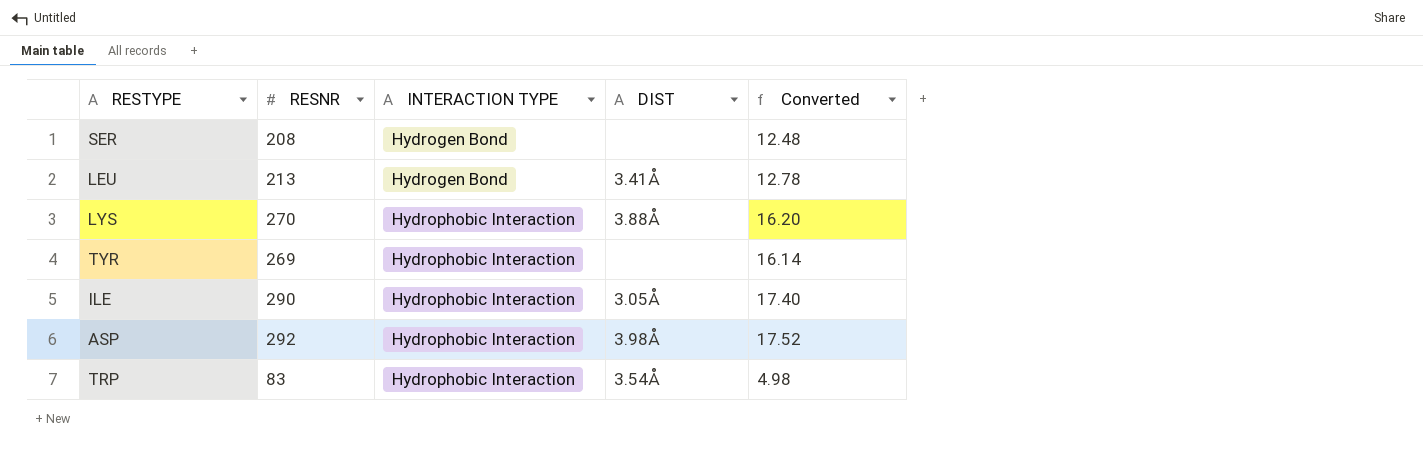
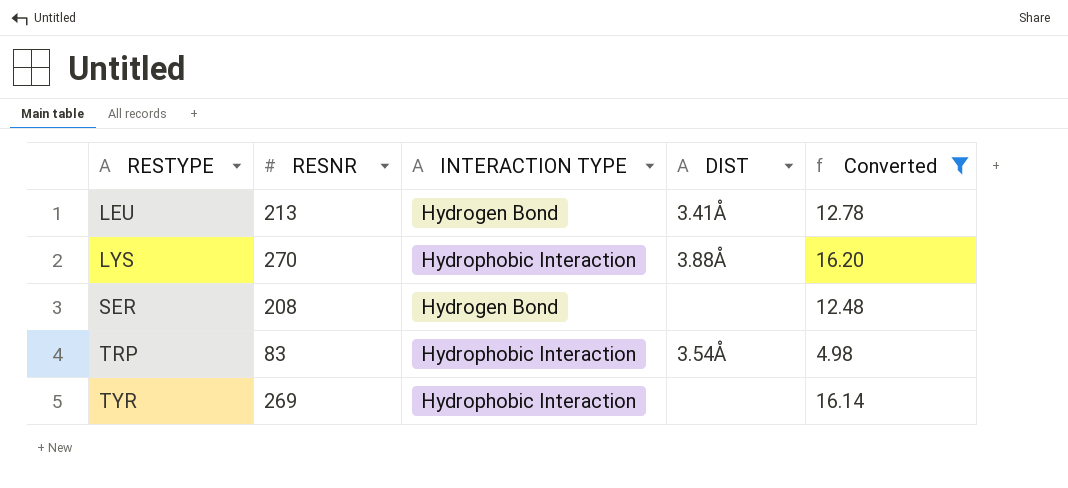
filter: none -> Converted <= 16.20
row order: INTERACTION TYPE ascending -> RESTYPE ascending

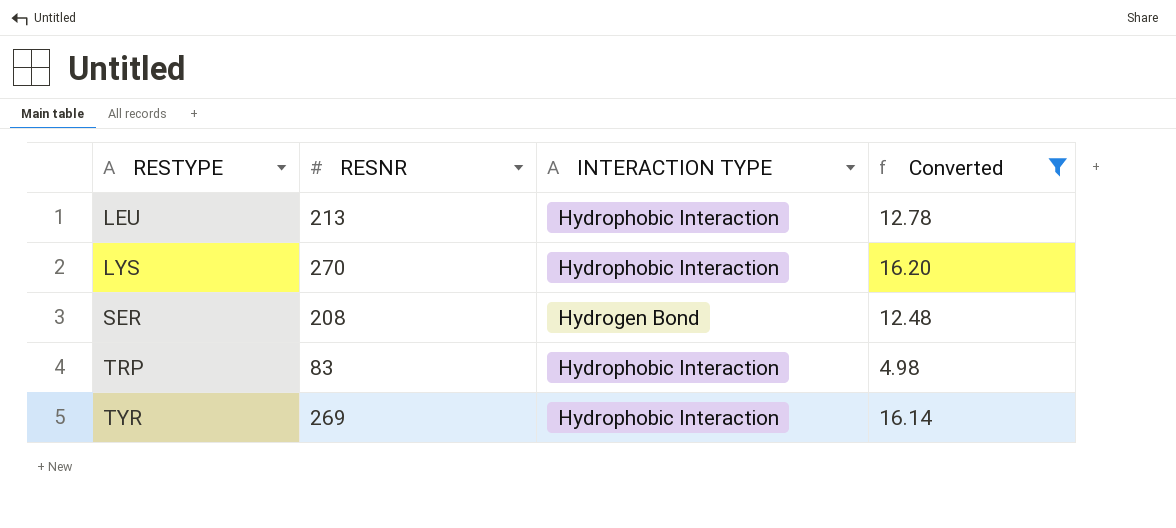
column DIST | position: 4 -> none
LEU | INTERACTION TYPE: Hydrogen Bond -> Hydrophobic Interaction

